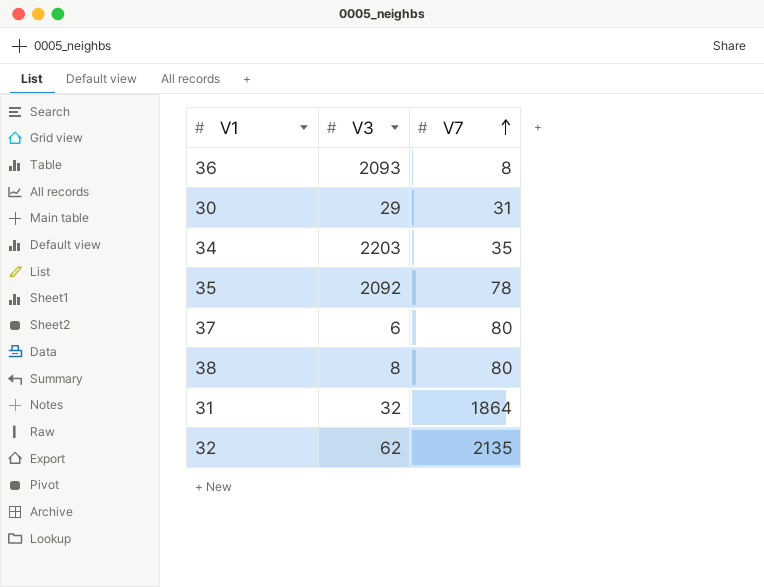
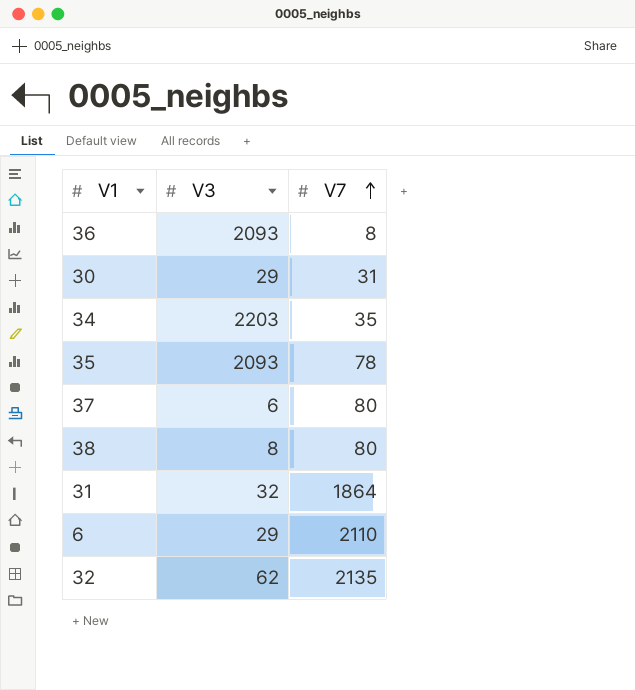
35 | V3: 2092 -> 2093
row 6: none -> 29 | 2110

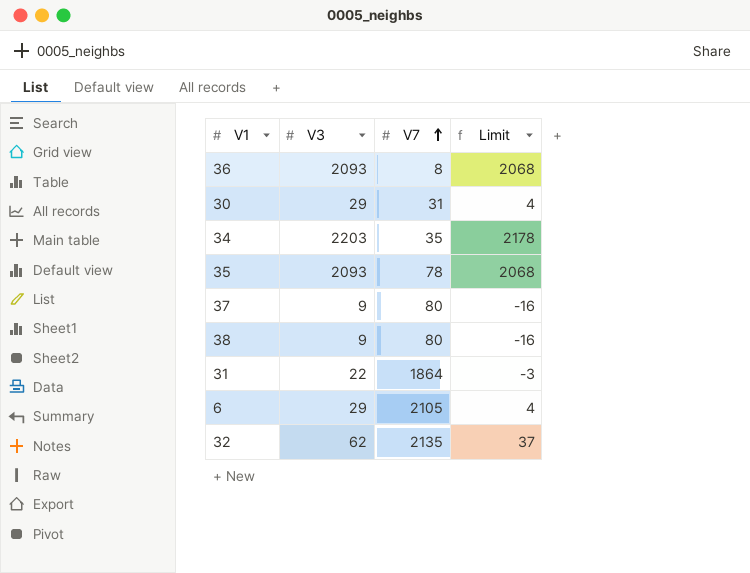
column Limit | formula: none -> [V3] - 25
37 | V3: 6 -> 9
38 | V3: 8 -> 9
31 | V3: 32 -> 22
6 | V7: 2110 -> 2105

